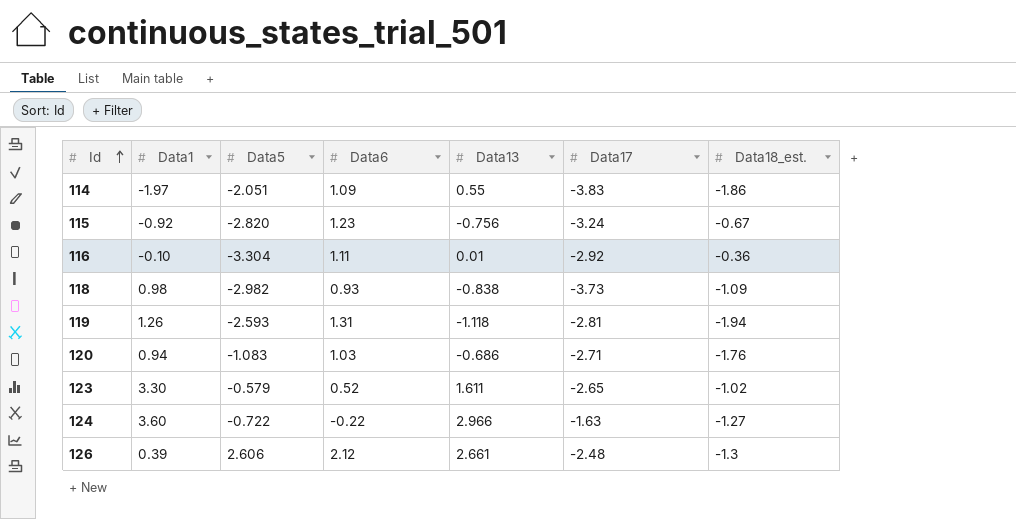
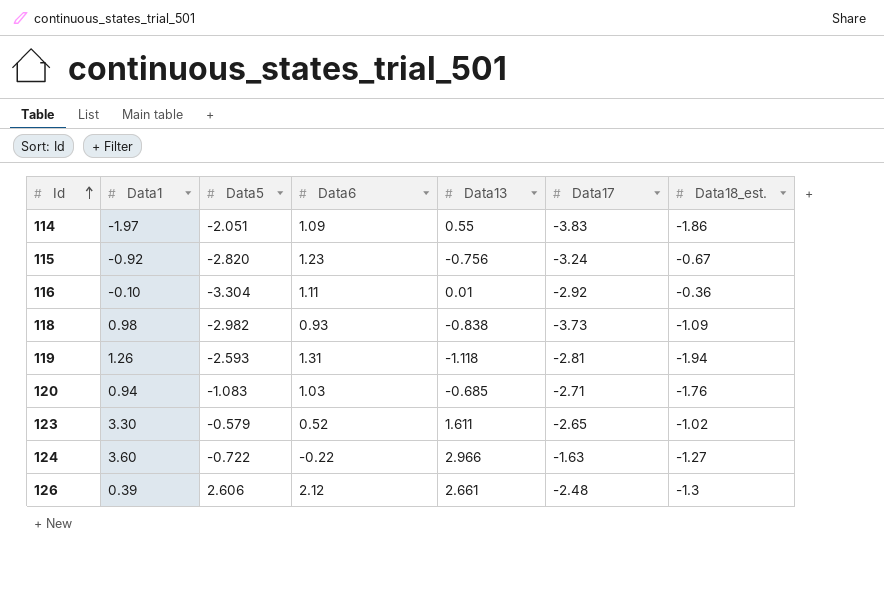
120 | Data13: -0.686 -> -0.685

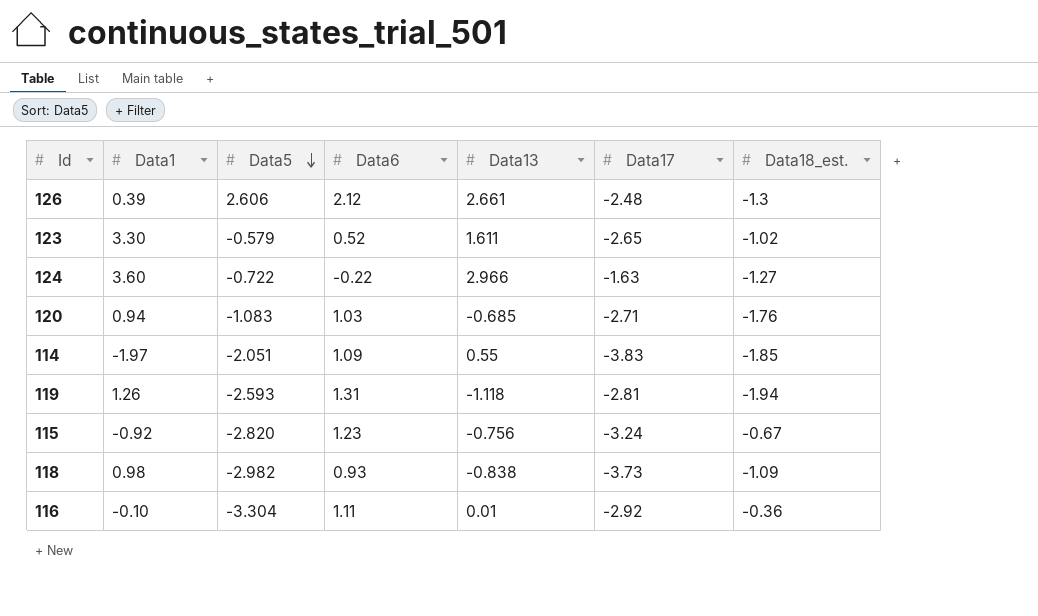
row order: Id ascending -> Data5 descending
114 | Data18_est.: -1.86 -> -1.85

